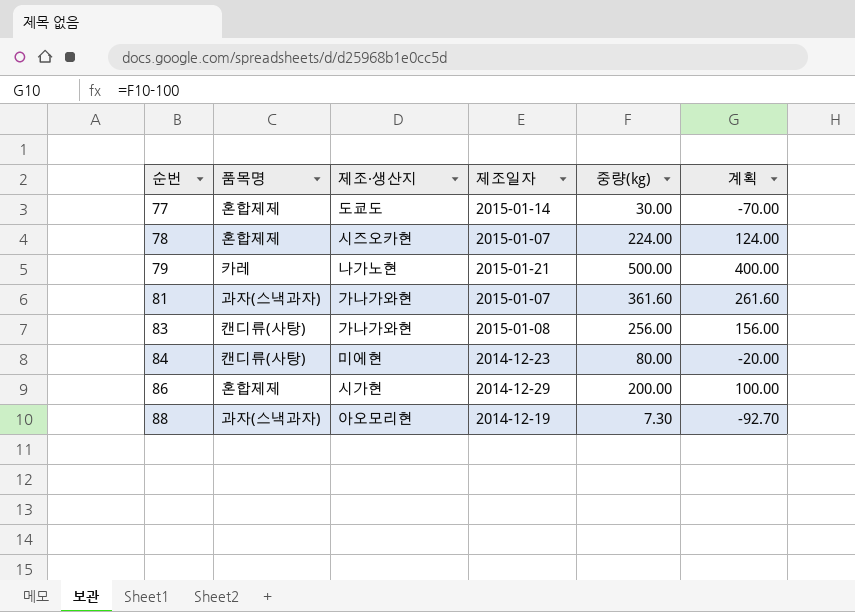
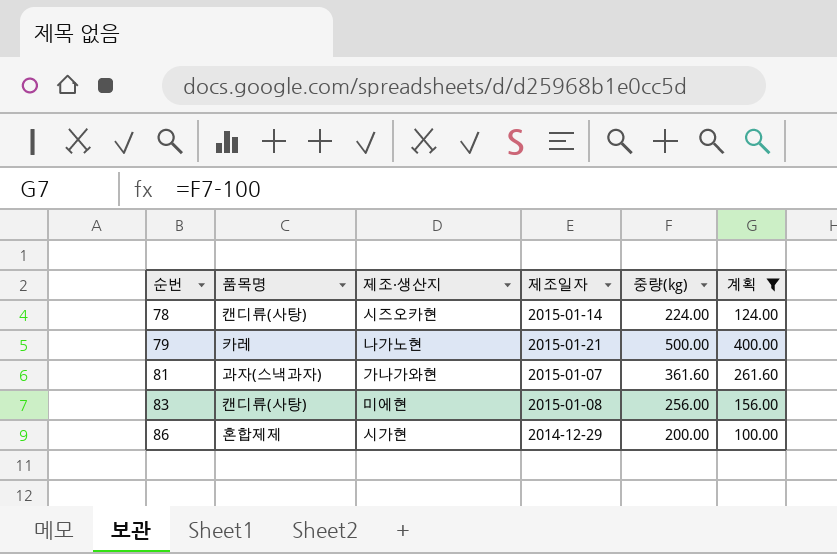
filter: none -> 계획 >= 100.00
78 | 품목명: 혼합제제 -> 캔디류(사탕)
78 | 제조일자: 2015-01-07 -> 2015-01-14
83 | 제조·생산지: 가나가와현 -> 미에현

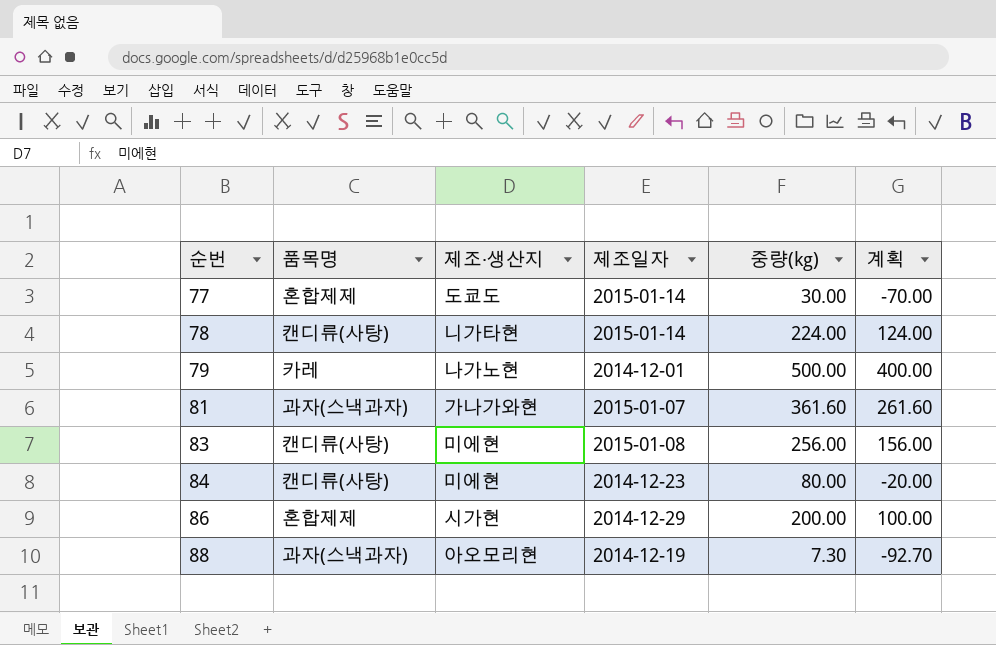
filter: 계획 >= 100.00 -> none
78 | 제조·생산지: 시즈오카현 -> 니가타현
79 | 제조일자: 2015-01-21 -> 2014-12-01

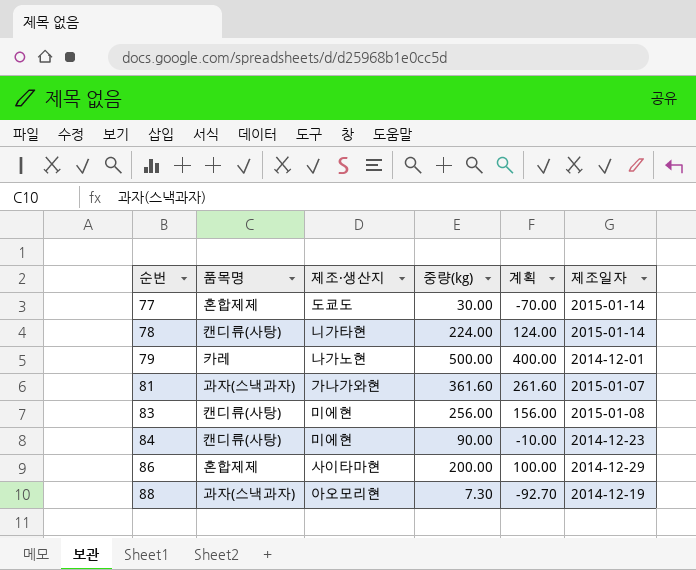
column 제조일자 | position: 4 -> 6
84 | 중량(kg): 80.00 -> 90.00
84 | 계획: -20.00 -> -10.00
86 | 제조·생산지: 시가현 -> 사이타마현

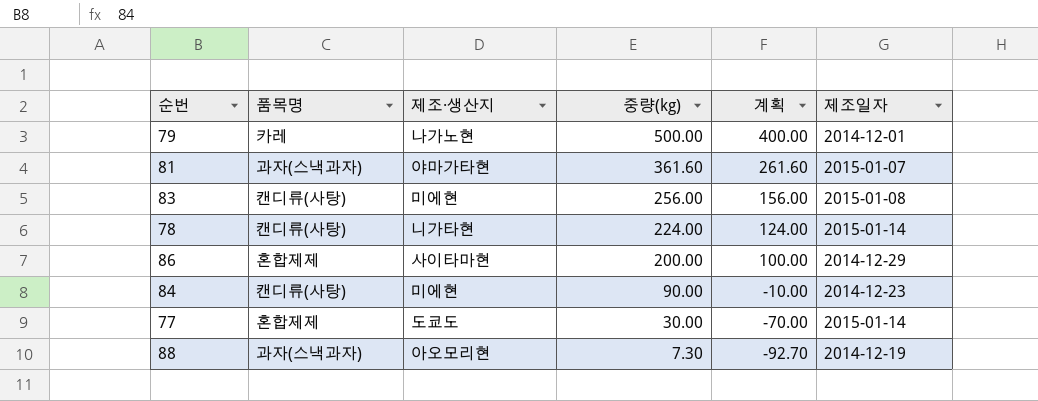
row order: 순번 ascending -> 중량(kg) descending
81 | 제조·생산지: 가나가와현 -> 야마가타현

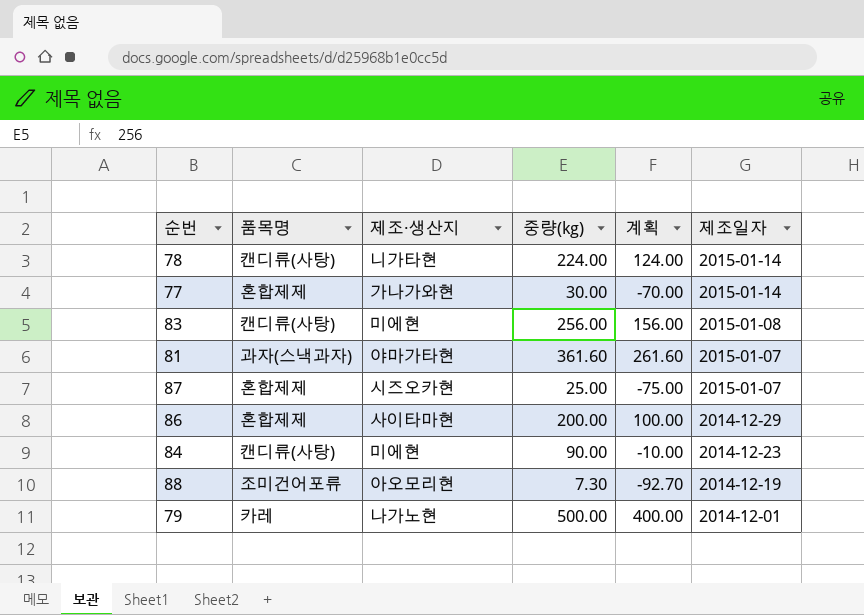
row order: 중량(kg) descending -> 제조일자 descending
77 | 제조·생산지: 도쿄도 -> 가나가와현
row 87: none -> 혼합제제 | 시즈오카현 | 25.00 | -75.00 | 2015-01-07
88 | 품목명: 과자(스낵과자) -> 조미건어포류

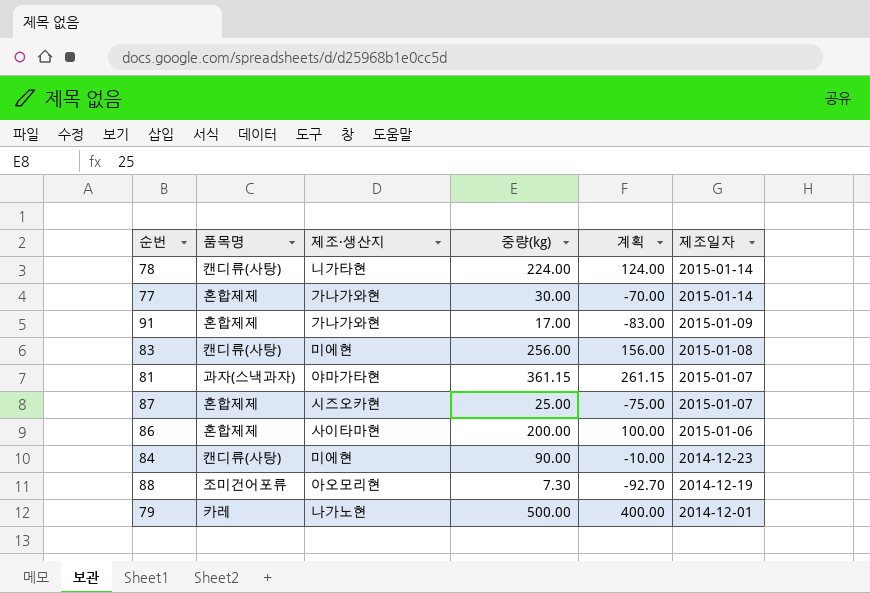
row 91: none -> 혼합제제 | 가나가와현 | 17.00 | -83.00 | 2015-01-09
81 | 중량(kg): 361.60 -> 361.15
81 | 계획: 261.60 -> 261.15
86 | 제조일자: 2014-12-29 -> 2015-01-06

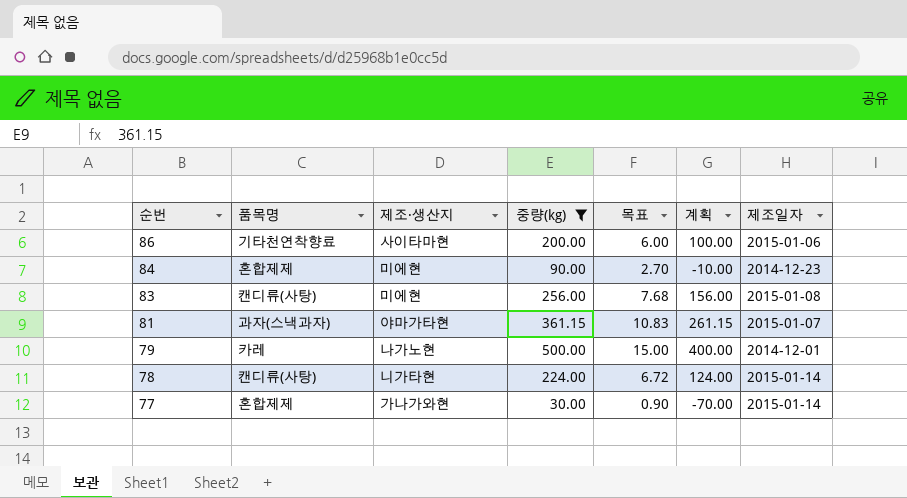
filter: none -> 중량(kg) >= 30.00
row order: 제조일자 descending -> 순번 descending
column 목표 | formula: none -> [중량(kg)] * 0.03
86 | 품목명: 혼합제제 -> 기타천연착향료
84 | 품목명: 캔디류(사탕) -> 혼합제제

